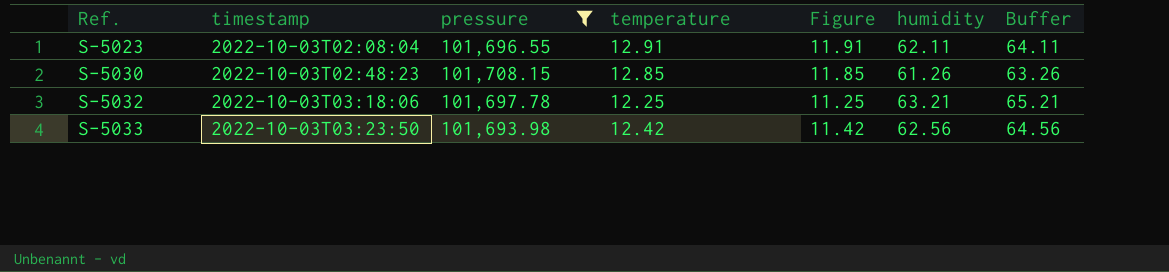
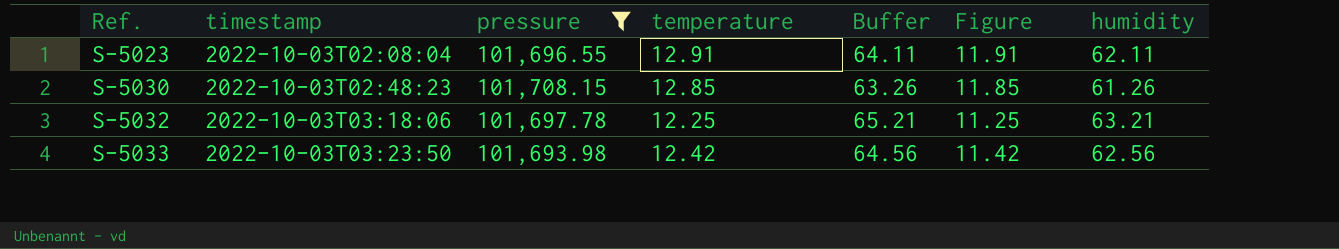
column Buffer | position: 7 -> 5

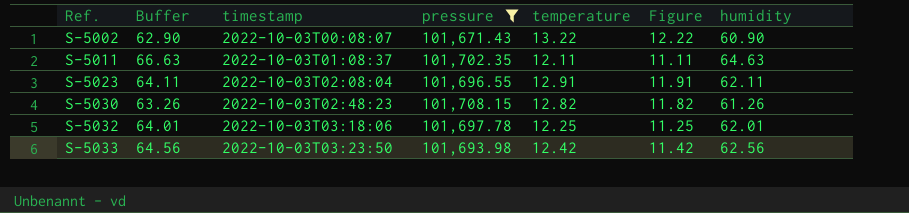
column Buffer | position: 5 -> 2
row S-5002: none -> 62.90 | 2022-10-03T00:08:07 | 101,671.43 | 13.22 | 12.22 | 60.90
row S-5011: none -> 66.63 | 2022-10-03T01:08:37 | 101,702.35 | 12.11 | 11.11 | 64.63
S-5030 | temperature: 12.85 -> 12.82
S-5030 | Figure: 11.85 -> 11.82
S-5032 | Buffer: 65.21 -> 64.01
S-5032 | humidity: 63.21 -> 62.01

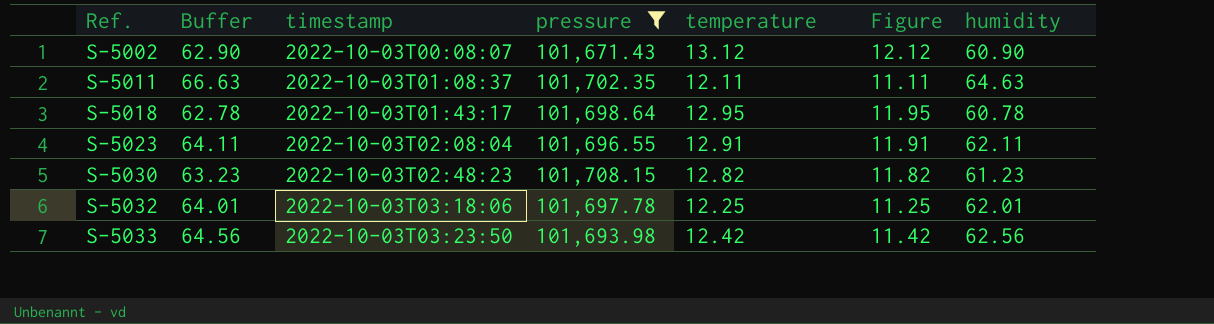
S-5002 | temperature: 13.22 -> 13.12
S-5002 | Figure: 12.22 -> 12.12
row S-5018: none -> 62.78 | 2022-10-03T01:43:17 | 101,698.64 | 12.95 | 11.95 | 60.78
S-5030 | Buffer: 63.26 -> 63.23
S-5030 | humidity: 61.26 -> 61.23

